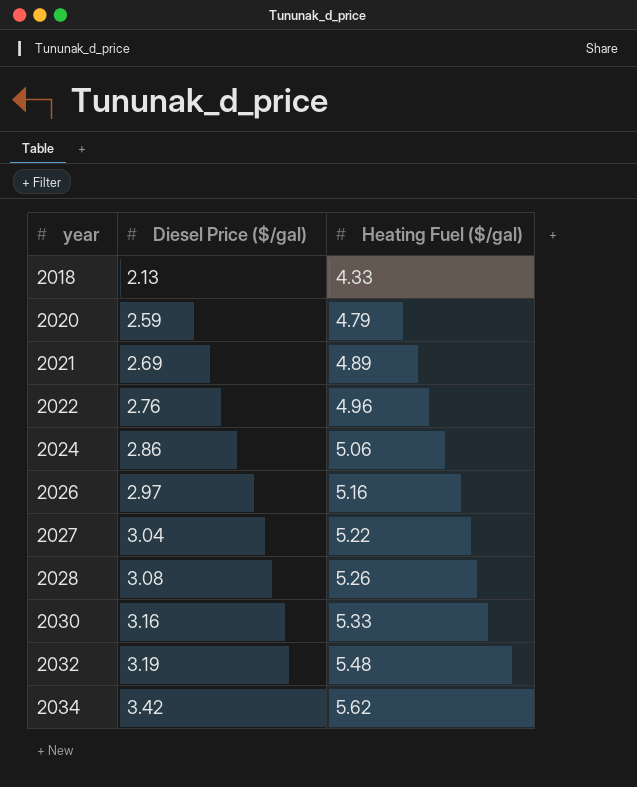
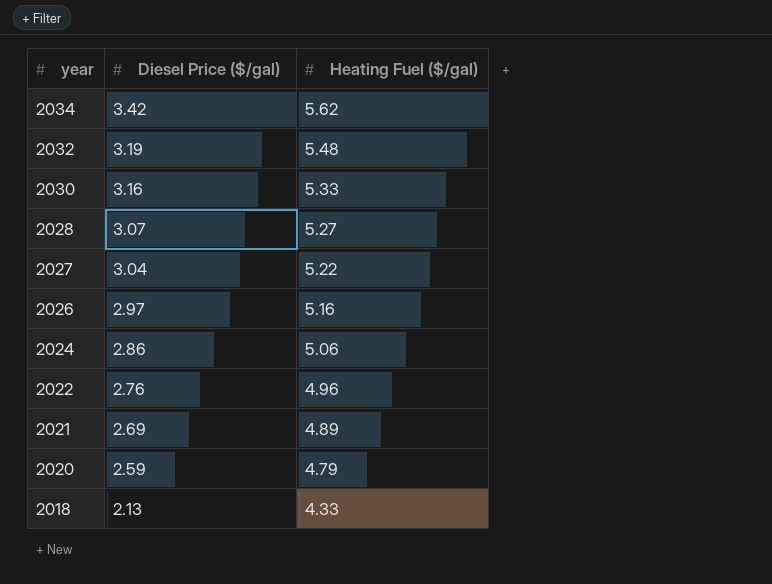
row order: year ascending -> year descending
2028 | Diesel Price ($/gal): 3.08 -> 3.07
2028 | Heating Fuel ($/gal): 5.26 -> 5.27

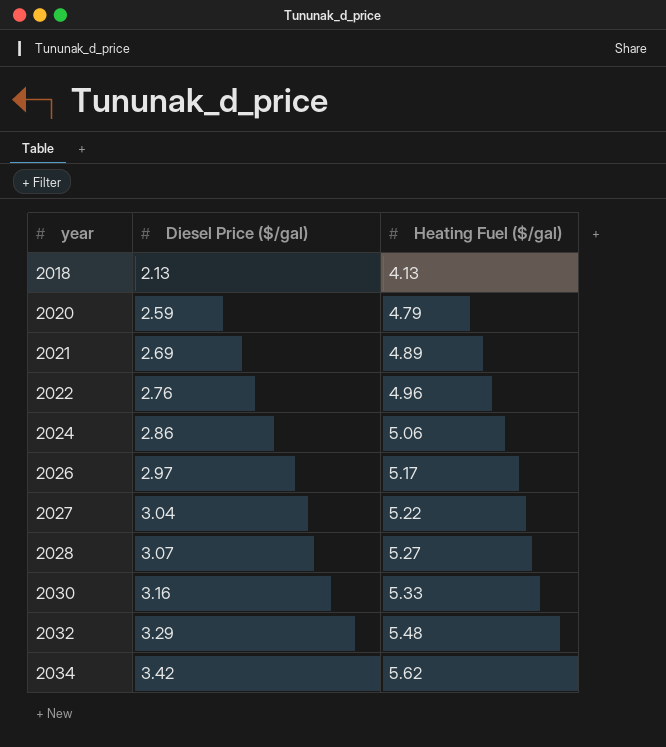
row order: year descending -> year ascending
2018 | Heating Fuel ($/gal): 4.33 -> 4.13
2026 | Heating Fuel ($/gal): 5.16 -> 5.17
2032 | Diesel Price ($/gal): 3.19 -> 3.29

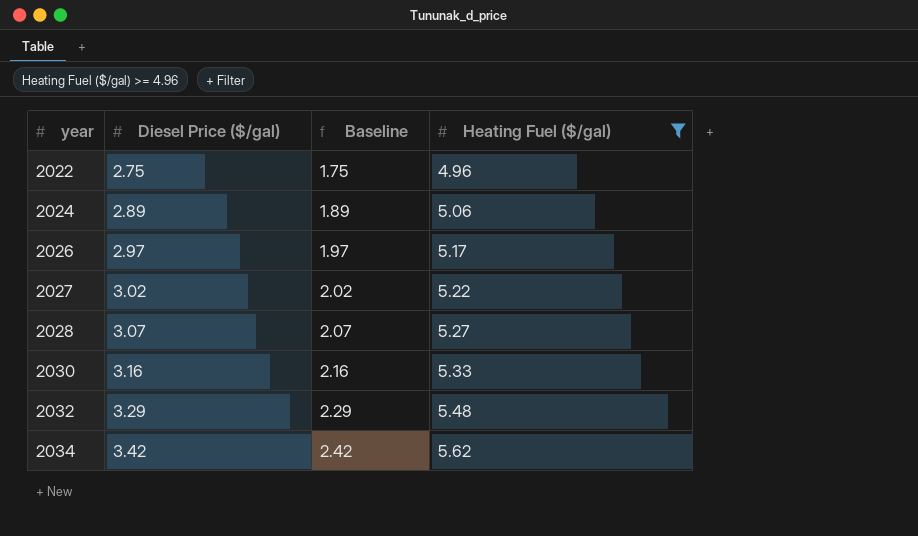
filter: none -> Heating Fuel ($/gal) >= 4.96
column Baseline | formula: none -> [Diesel Price ($/gal)] - 1
2022 | Diesel Price ($/gal): 2.76 -> 2.75
2024 | Diesel Price ($/gal): 2.86 -> 2.89
2027 | Diesel Price ($/gal): 3.04 -> 3.02

